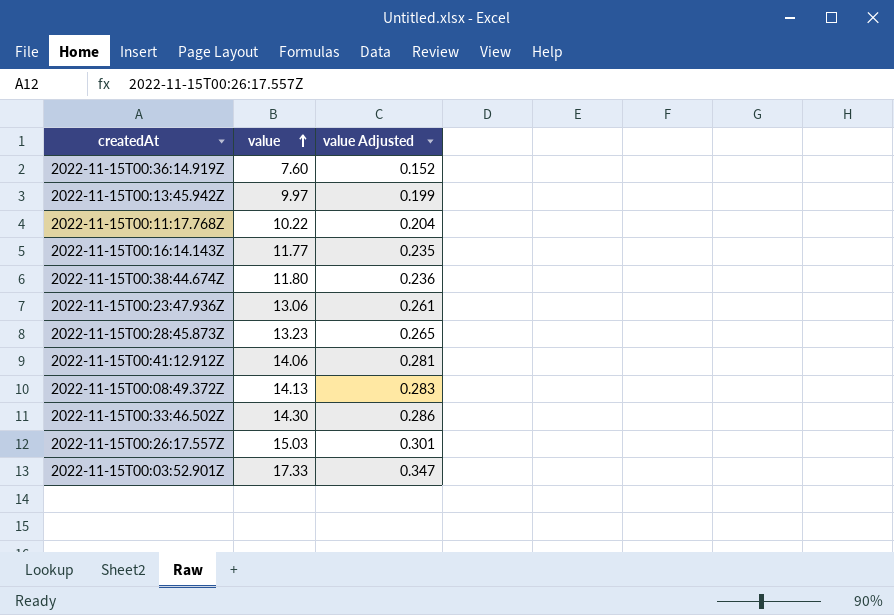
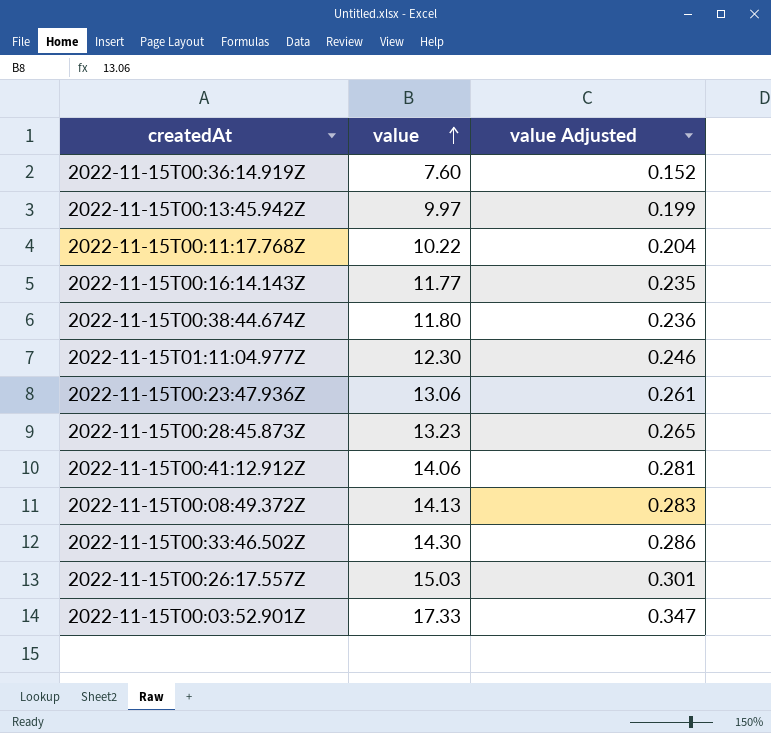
row 2022-11-15T01:11:04.977Z: none -> 12.30 | 0.246

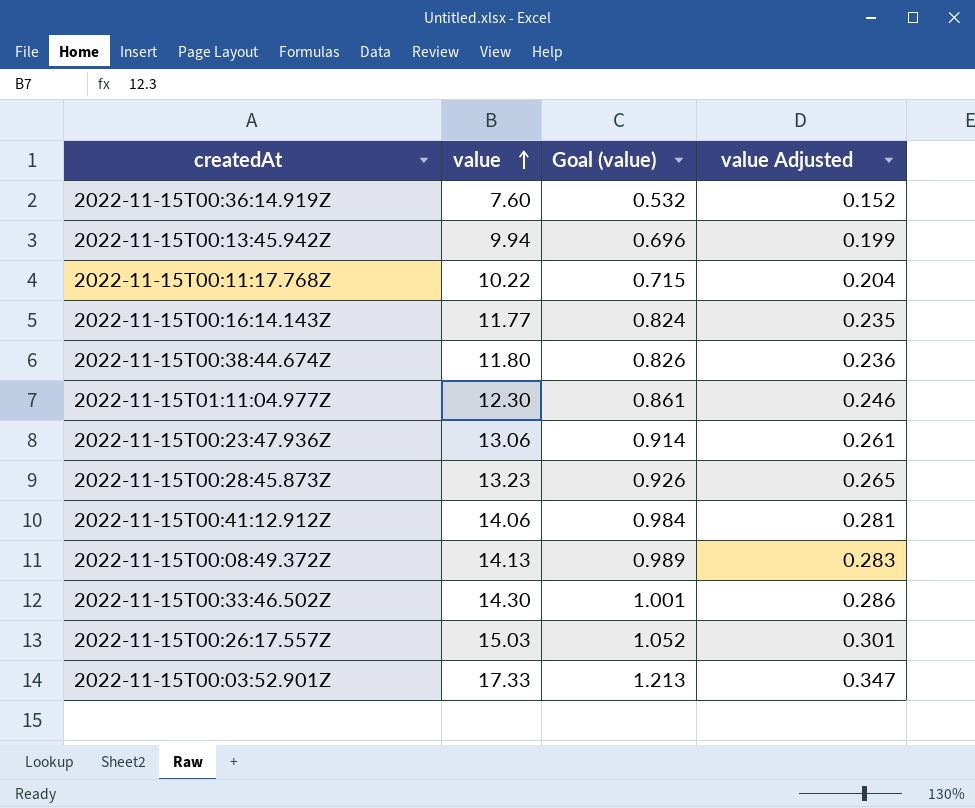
column Goal (value) | formula: none -> [value] * 0.07
2022-11-15T00:13:45.942Z | value: 9.97 -> 9.94

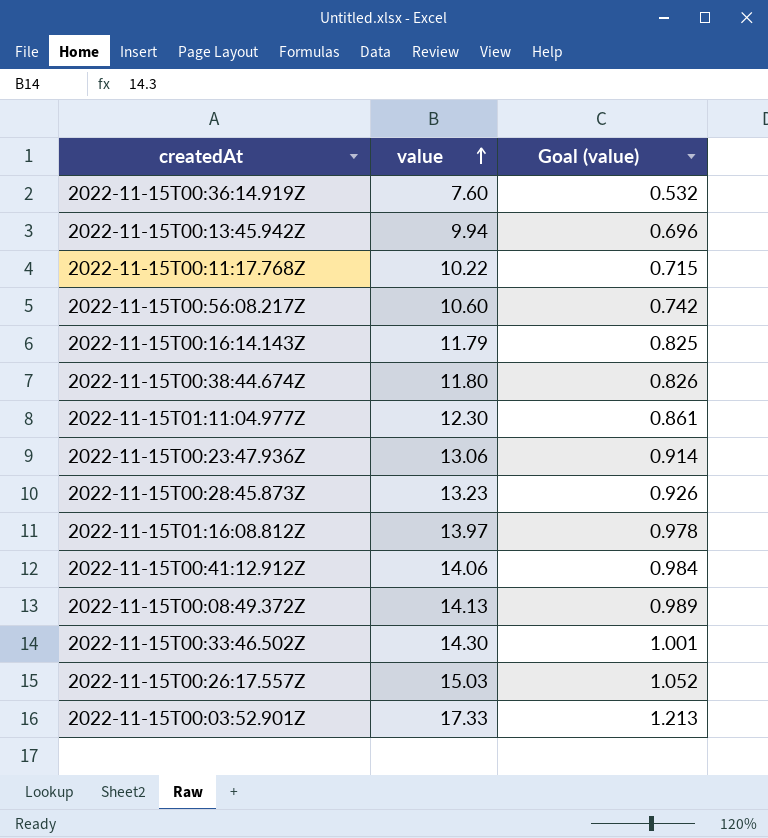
column value Adjusted | formula: [value] * 0.02 -> none
row 2022-11-15T00:56:08.217Z: none -> 10.60 | 0.742
2022-11-15T00:16:14.143Z | value: 11.77 -> 11.79
2022-11-15T00:16:14.143Z | Goal (value): 0.824 -> 0.825
row 2022-11-15T01:16:08.812Z: none -> 13.97 | 0.978

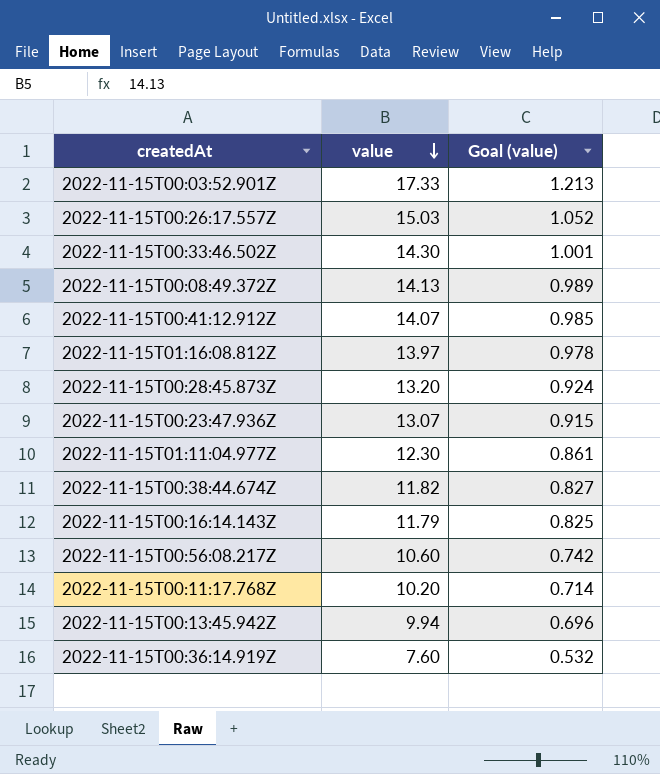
row order: value ascending -> value descending
2022-11-15T00:41:12.912Z | value: 14.06 -> 14.07
2022-11-15T00:41:12.912Z | Goal (value): 0.984 -> 0.985
2022-11-15T00:28:45.873Z | value: 13.23 -> 13.20
2022-11-15T00:28:45.873Z | Goal (value): 0.926 -> 0.924
2022-11-15T00:23:47.936Z | value: 13.06 -> 13.07
2022-11-15T00:23:47.936Z | Goal (value): 0.914 -> 0.915
2022-11-15T00:38:44.674Z | value: 11.80 -> 11.82
2022-11-15T00:38:44.674Z | Goal (value): 0.826 -> 0.827
2022-11-15T00:11:17.768Z | value: 10.22 -> 10.20
2022-11-15T00:11:17.768Z | Goal (value): 0.715 -> 0.714

